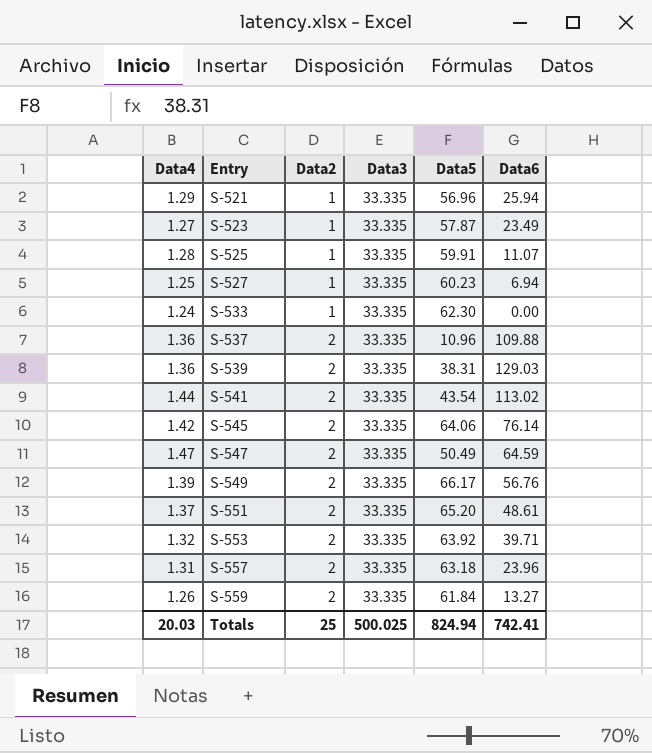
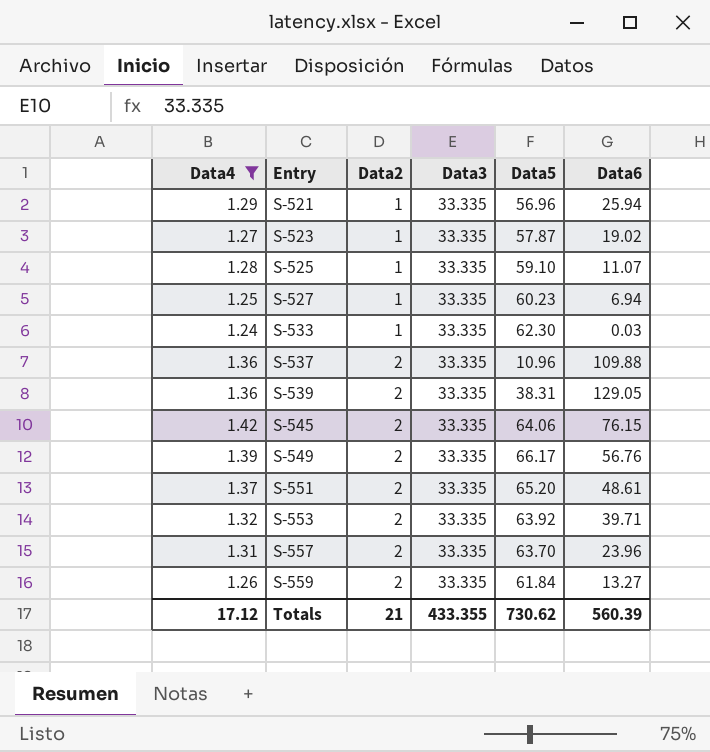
filter: none -> Data4 <= 1.42
S-523 | Data6: 23.49 -> 19.02
S-525 | Data5: 59.91 -> 59.10
S-533 | Data6: 0.00 -> 0.03
S-539 | Data6: 129.03 -> 129.05
S-545 | Data6: 76.14 -> 76.15
S-557 | Data5: 63.18 -> 63.70
Totals | Data4: 20.03 -> 17.12
Totals | Data2: 25 -> 21
Totals | Data3: 500.025 -> 433.355
Totals | Data5: 824.94 -> 730.62
Totals | Data6: 742.41 -> 560.39

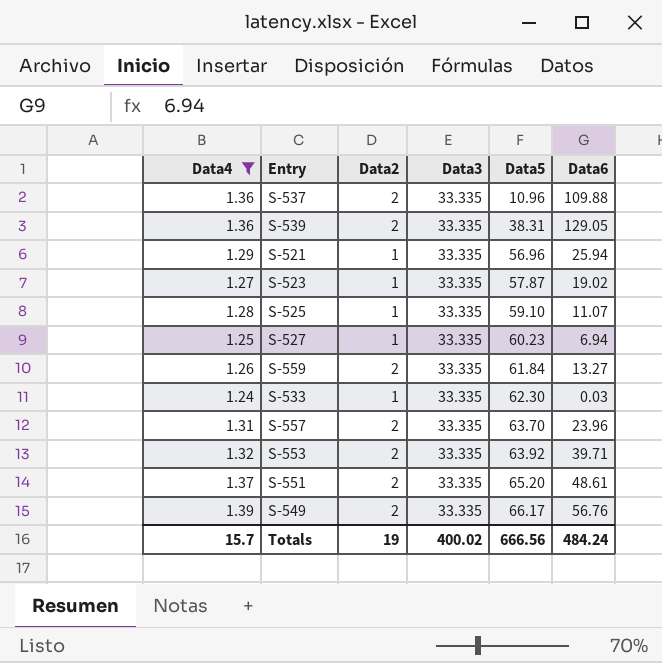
row order: Entry ascending -> Data5 ascending
row S-545: 1.42 | 2 | 33.335 | 64.06 | 76.15 -> none
Totals | Data4: 17.12 -> 15.7
Totals | Data2: 21 -> 19
Totals | Data3: 433.355 -> 400.02
Totals | Data5: 730.62 -> 666.56
Totals | Data6: 560.39 -> 484.24

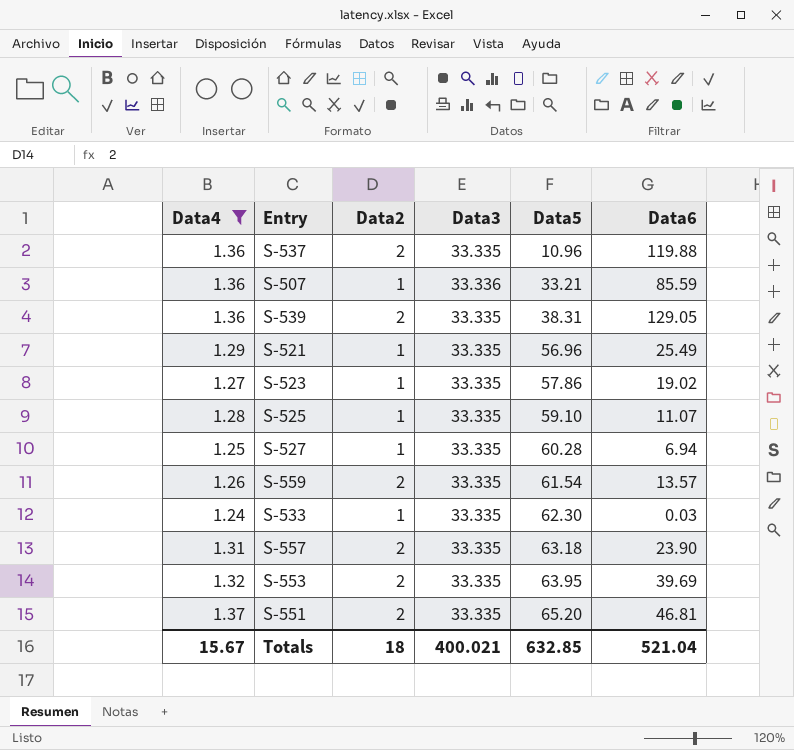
row S-549: 1.39 | 2 | 33.335 | 66.17 | 56.76 -> none
S-537 | Data6: 109.88 -> 119.88
row S-507: none -> 1.36 | 1 | 33.336 | 33.21 | 85.59
S-521 | Data6: 25.94 -> 25.49
S-523 | Data5: 57.87 -> 57.86
S-527 | Data5: 60.23 -> 60.28
S-559 | Data5: 61.84 -> 61.54
S-559 | Data6: 13.27 -> 13.57
S-557 | Data5: 63.70 -> 63.18
S-557 | Data6: 23.96 -> 23.90
S-553 | Data5: 63.92 -> 63.95
S-553 | Data6: 39.71 -> 39.69
S-551 | Data6: 48.61 -> 46.81
Totals | Data4: 15.7 -> 15.67
Totals | Data2: 19 -> 18
Totals | Data3: 400.02 -> 400.021
Totals | Data5: 666.56 -> 632.85
Totals | Data6: 484.24 -> 521.04

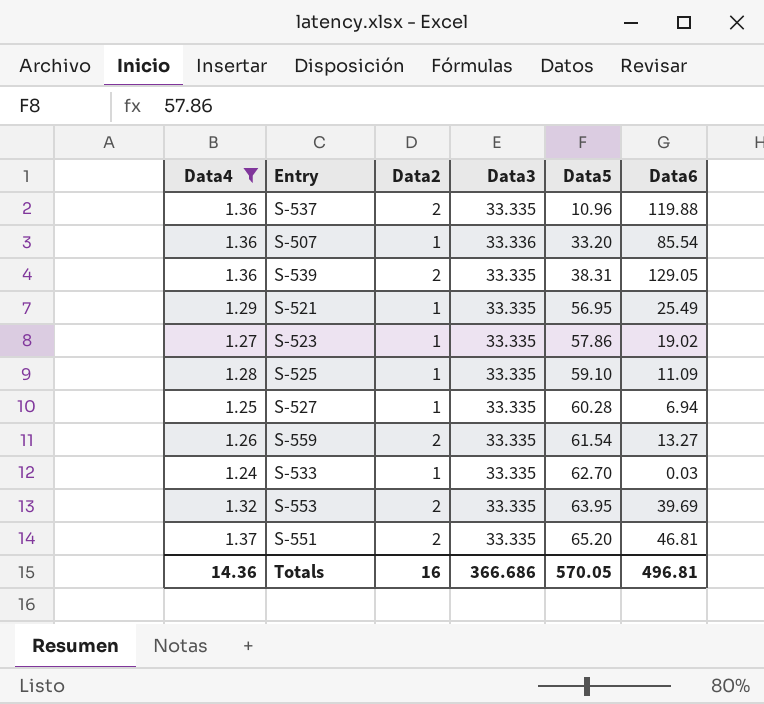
row S-557: 1.31 | 2 | 33.335 | 63.18 | 23.90 -> none
S-507 | Data5: 33.21 -> 33.20
S-507 | Data6: 85.59 -> 85.54
S-521 | Data5: 56.96 -> 56.95
S-525 | Data6: 11.07 -> 11.09
S-559 | Data6: 13.57 -> 13.27
S-533 | Data5: 62.30 -> 62.70
Totals | Data4: 15.67 -> 14.36
Totals | Data2: 18 -> 16
Totals | Data3: 400.021 -> 366.686
Totals | Data5: 632.85 -> 570.05
Totals | Data6: 521.04 -> 496.81

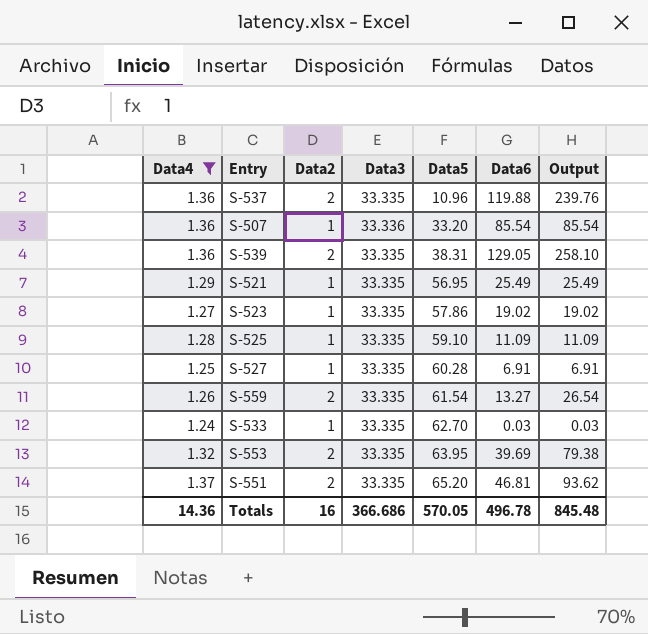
column Output | formula: none -> [Data2] * [Data6]
S-527 | Data6: 6.94 -> 6.91
Totals | Data6: 496.81 -> 496.78

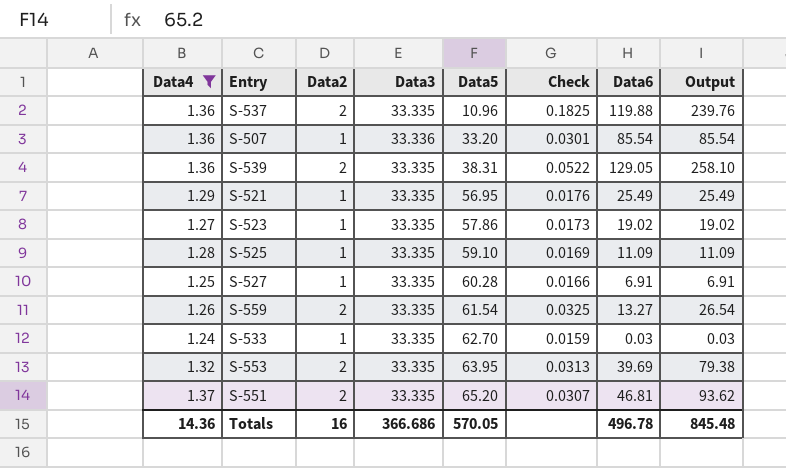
column Check | formula: none -> [Data2] / [Data5]

